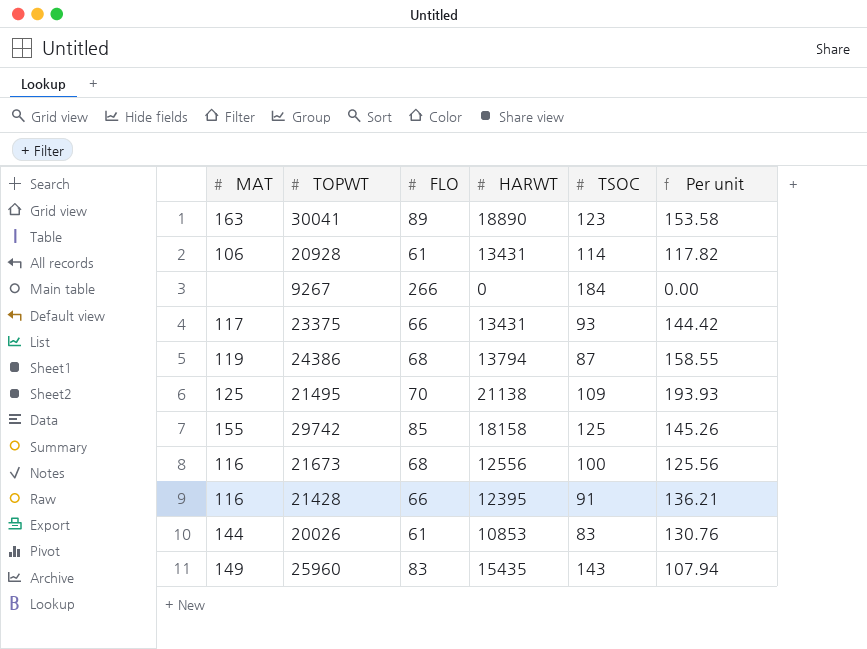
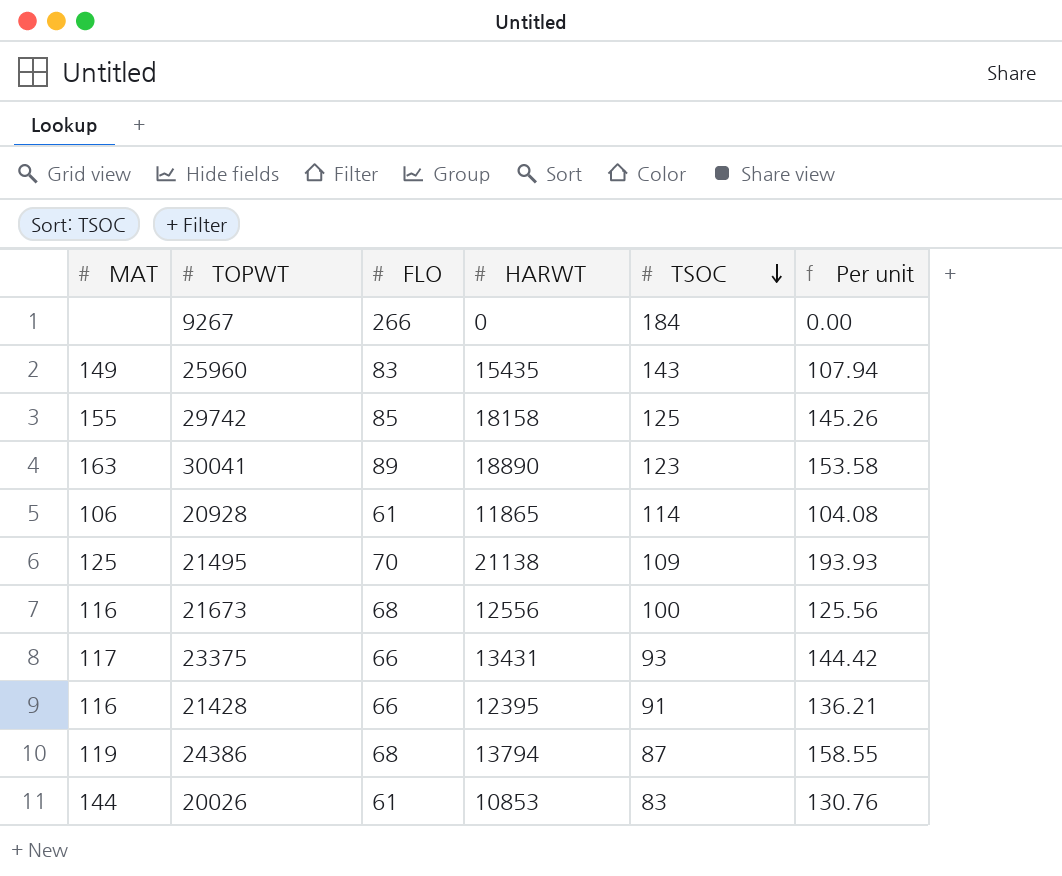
row order: none -> TSOC descending
20928 | HARWT: 13431 -> 11865
20928 | Per unit: 117.82 -> 104.08

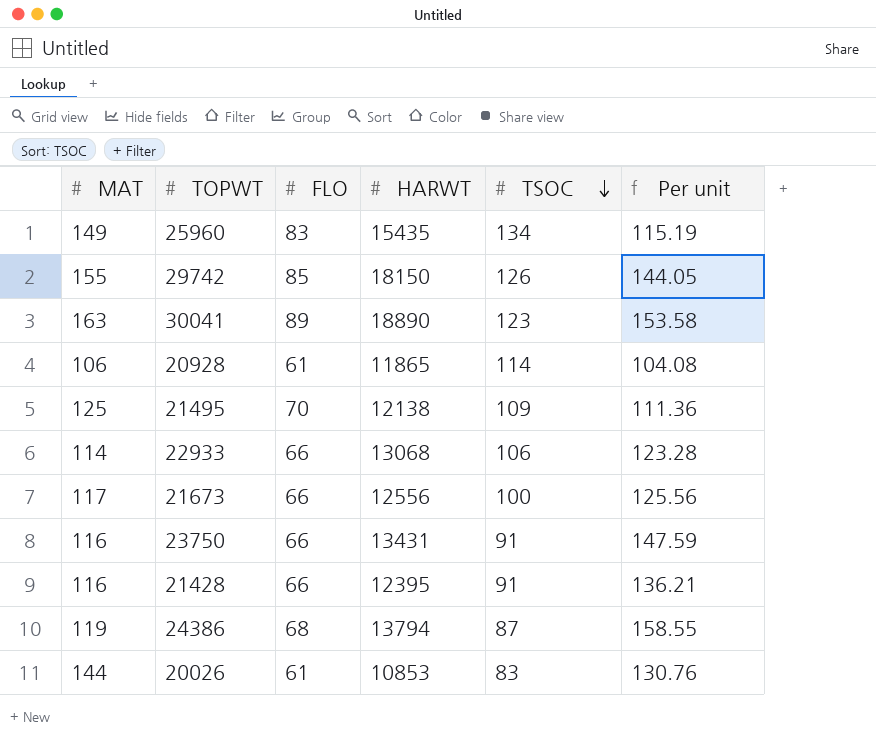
row 9267: none | 266 | 0 | 184 | 0.00 -> none
row 23375: 117 | 66 | 13431 | 93 | 144.42 -> none
25960 | TSOC: 143 -> 134
25960 | Per unit: 107.94 -> 115.19
29742 | HARWT: 18158 -> 18150
29742 | TSOC: 125 -> 126
29742 | Per unit: 145.26 -> 144.05
21495 | HARWT: 21138 -> 12138
21495 | Per unit: 193.93 -> 111.36
row 22933: none -> 114 | 66 | 13068 | 106 | 123.28
21673 | MAT: 116 -> 117
21673 | FLO: 68 -> 66
row 23750: none -> 116 | 66 | 13431 | 91 | 147.59

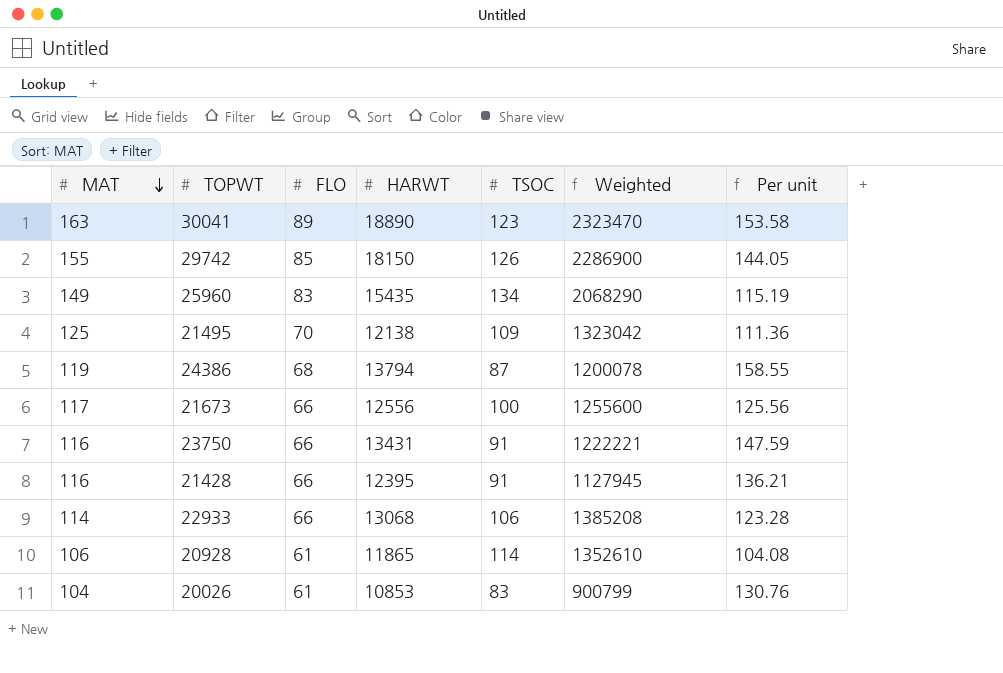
row order: TSOC descending -> MAT descending
column Weighted | formula: none -> [HARWT] * [TSOC]
20026 | MAT: 144 -> 104

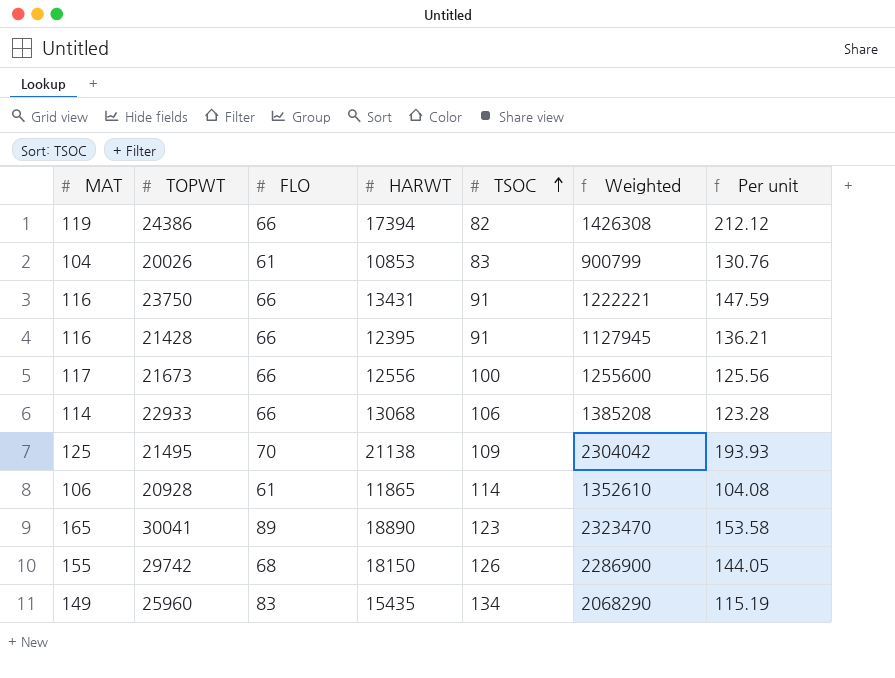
row order: MAT descending -> TSOC ascending
24386 | FLO: 68 -> 66
24386 | HARWT: 13794 -> 17394
24386 | TSOC: 87 -> 82
24386 | Weighted: 1200078 -> 1426308
24386 | Per unit: 158.55 -> 212.12
21495 | HARWT: 12138 -> 21138
21495 | Weighted: 1323042 -> 2304042
21495 | Per unit: 111.36 -> 193.93
30041 | MAT: 163 -> 165
29742 | FLO: 85 -> 68

